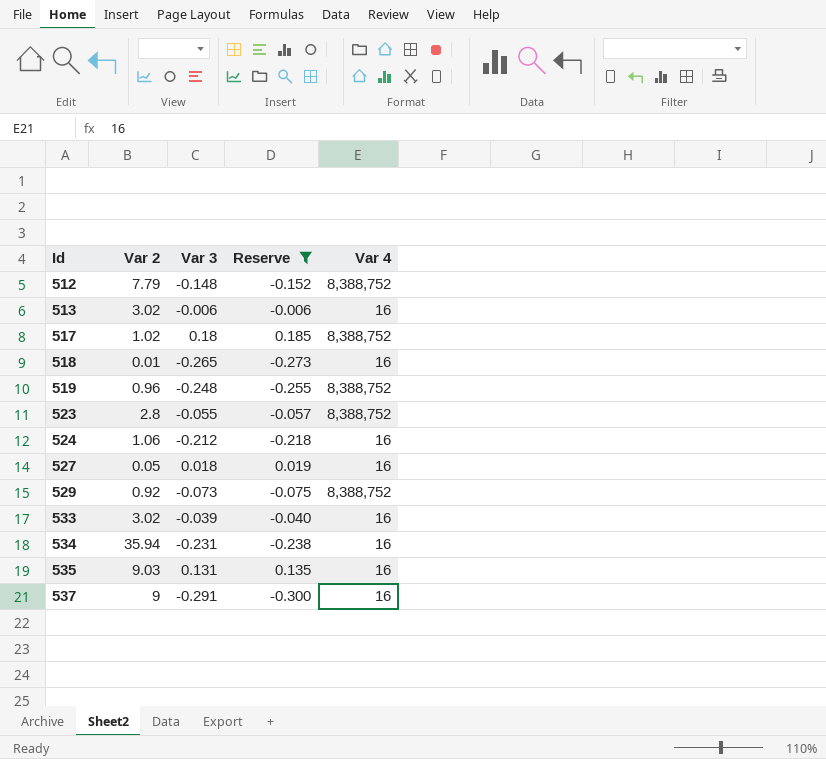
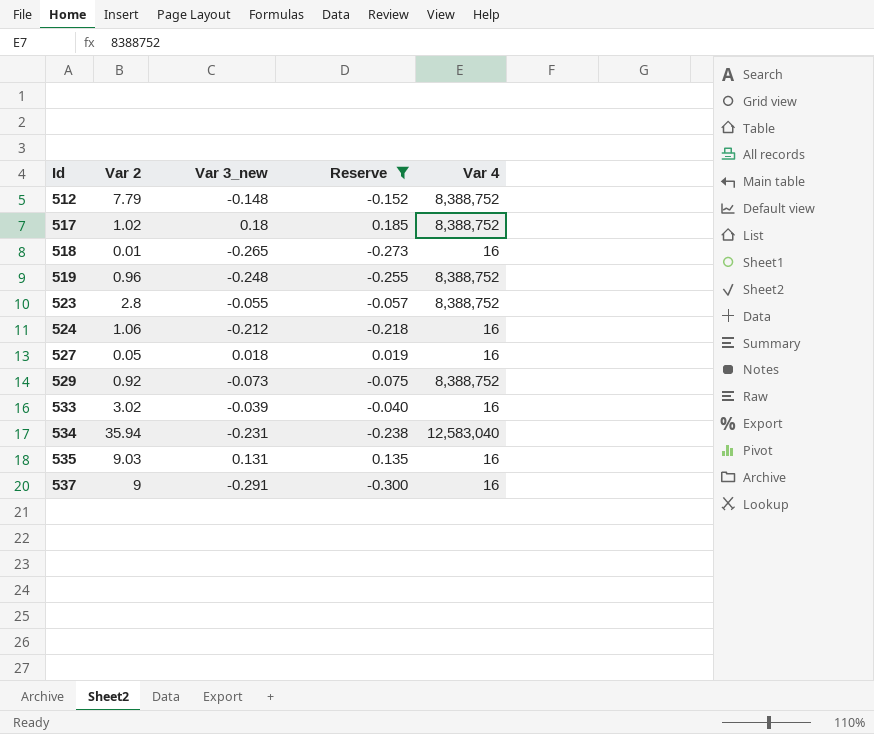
column name: Var 3 -> Var 3_new
row 513: 3.02 | -0.006 | -0.006 | 16 -> none
534 | Var 4: 16 -> 12,583,040

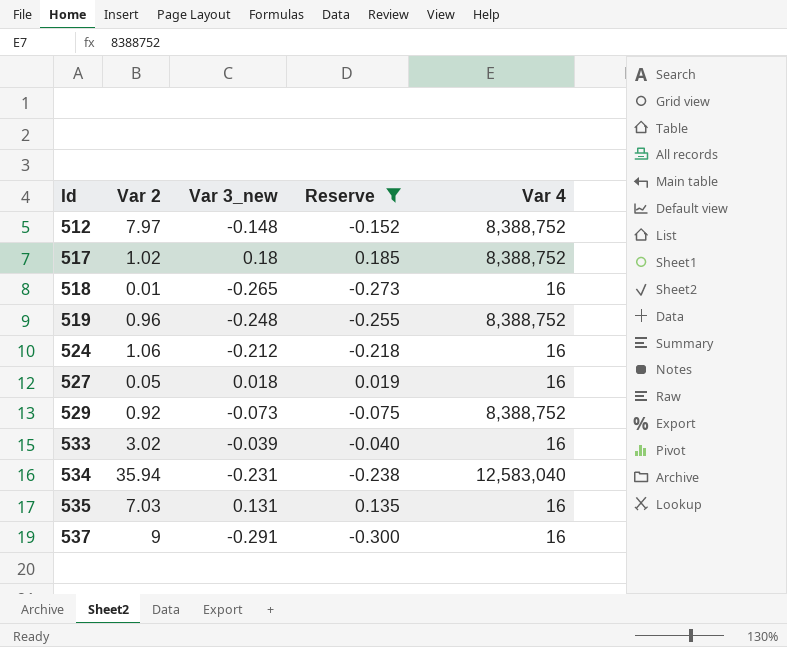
row 523: 2.8 | -0.055 | -0.057 | 8,388,752 -> none
512 | Var 2: 7.79 -> 7.97
535 | Var 2: 9.03 -> 7.03

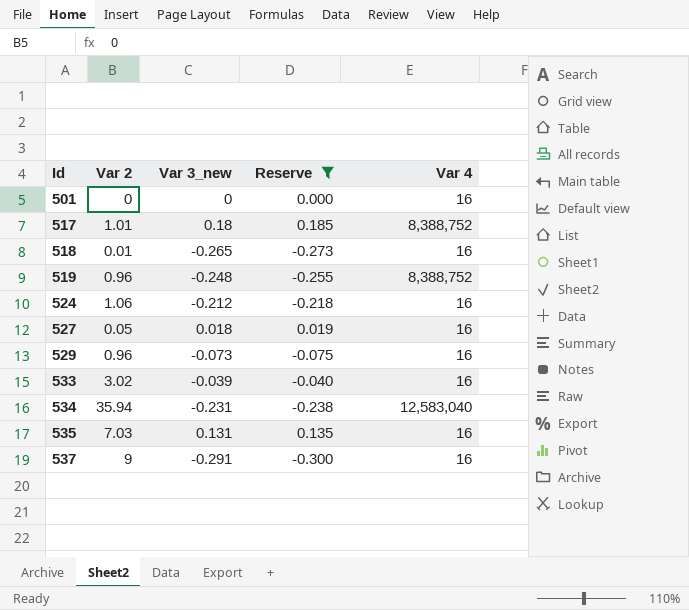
row 512: 7.97 | -0.148 | -0.152 | 8,388,752 -> none
row 501: none -> 0 | 0 | 0.000 | 16
517 | Var 2: 1.02 -> 1.01
529 | Var 2: 0.92 -> 0.96
529 | Var 4: 8,388,752 -> 16

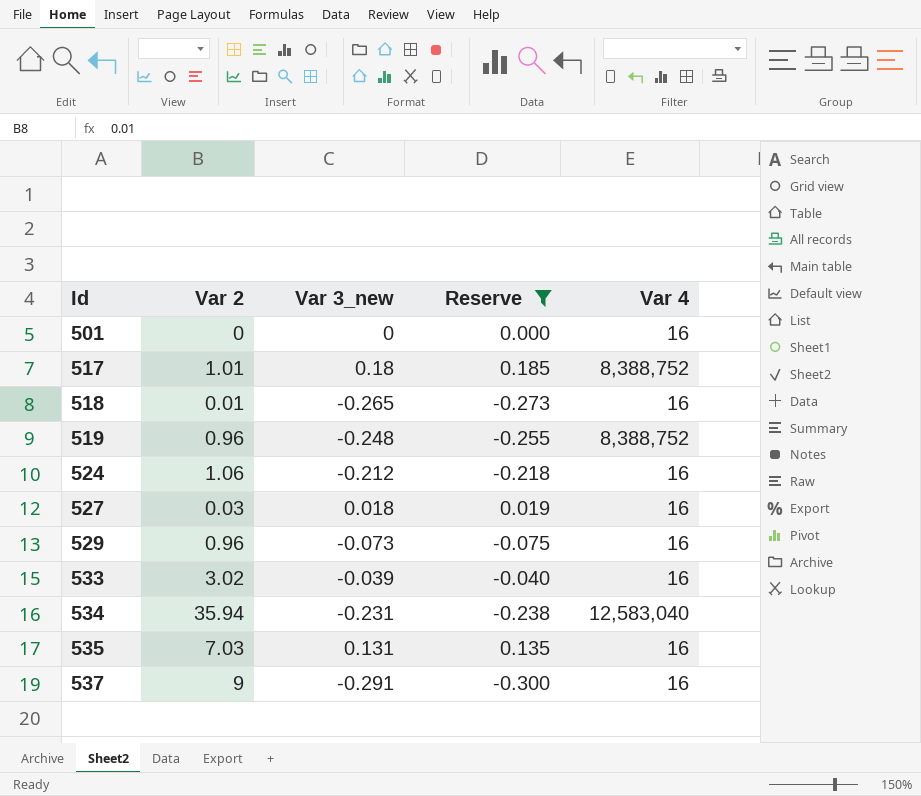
527 | Var 2: 0.05 -> 0.03

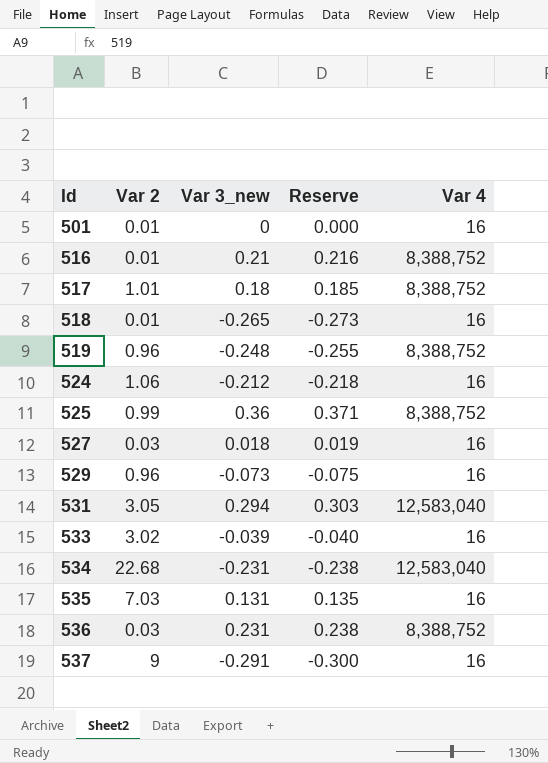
filter: Reserve <= 0.185 -> none
501 | Var 2: 0 -> 0.01
534 | Var 2: 35.94 -> 22.68

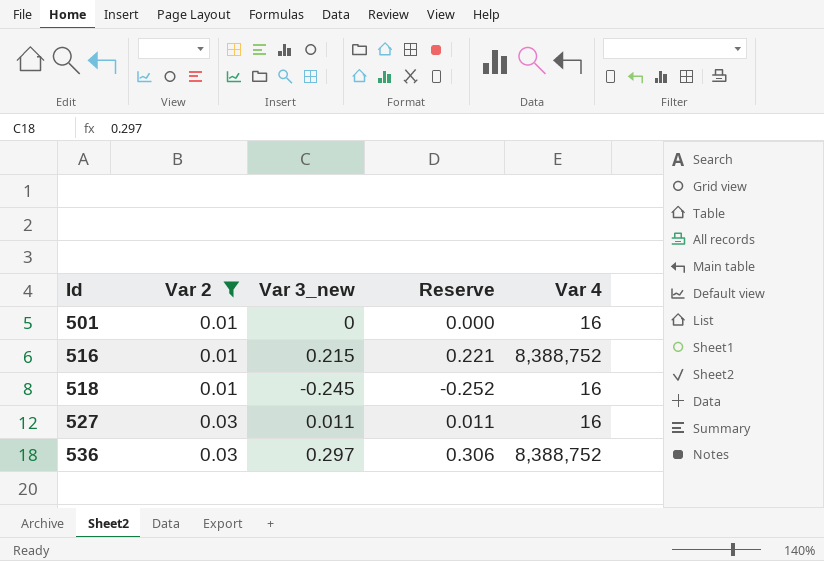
filter: none -> Var 2 <= 0.03
516 | Var 3_new: 0.21 -> 0.215
516 | Reserve: 0.216 -> 0.221
518 | Var 3_new: -0.265 -> -0.245
518 | Reserve: -0.273 -> -0.252
527 | Var 3_new: 0.018 -> 0.011
527 | Reserve: 0.019 -> 0.011
536 | Var 3_new: 0.231 -> 0.297
536 | Reserve: 0.238 -> 0.306

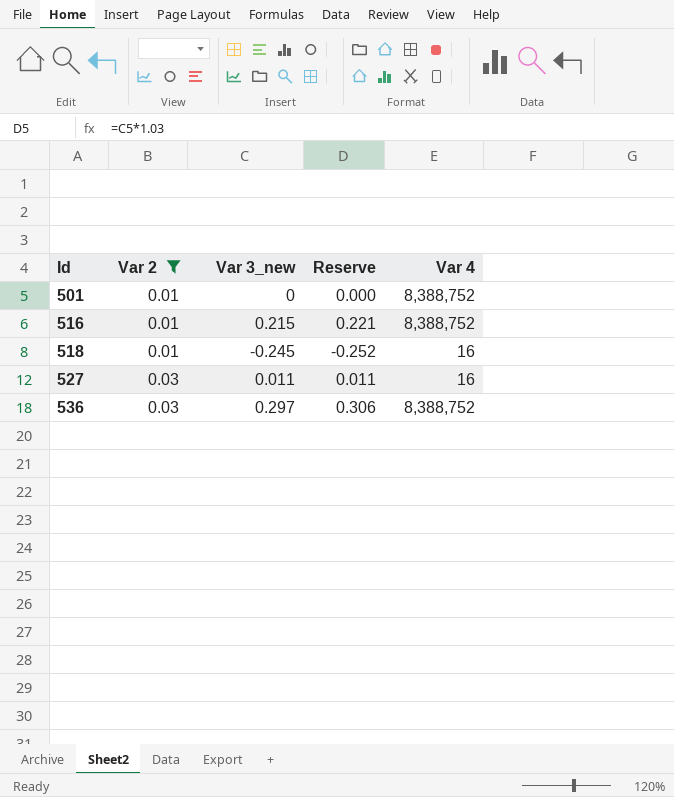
501 | Var 4: 16 -> 8,388,752

